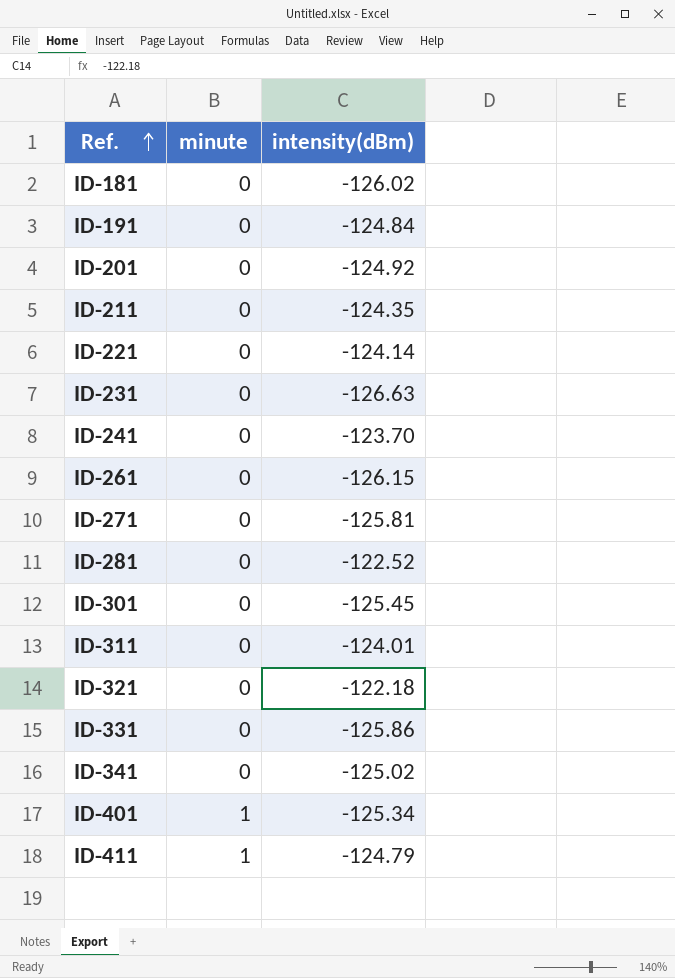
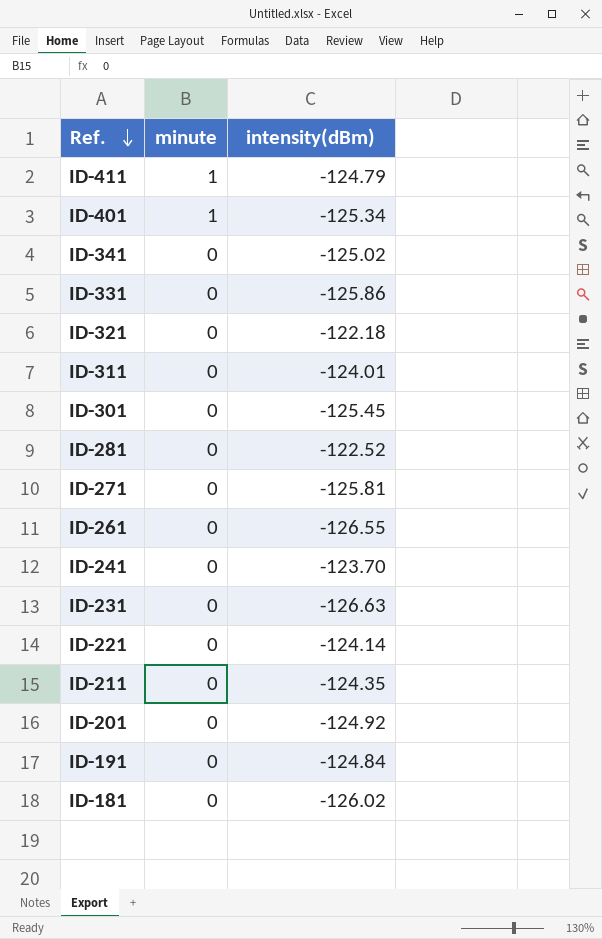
row order: Ref. ascending -> Ref. descending
ID-261 | intensity(dBm): -126.15 -> -126.55

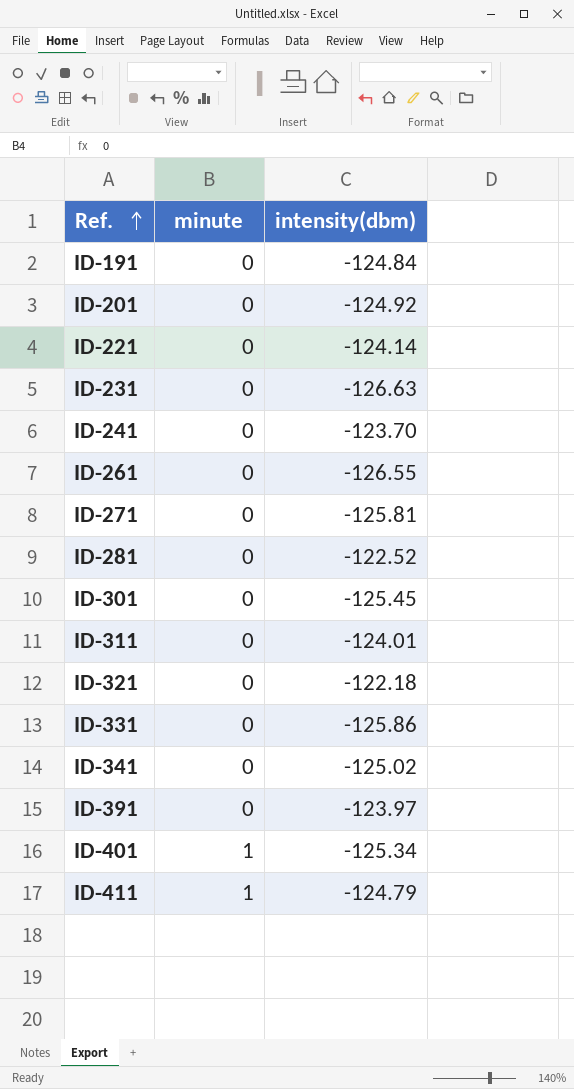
row order: Ref. descending -> Ref. ascending
column name: intensity(dBm) -> intensity(dbm)
row ID-211: 0 | -124.35 -> none
row ID-181: 0 | -126.02 -> none
row ID-391: none -> 0 | -123.97

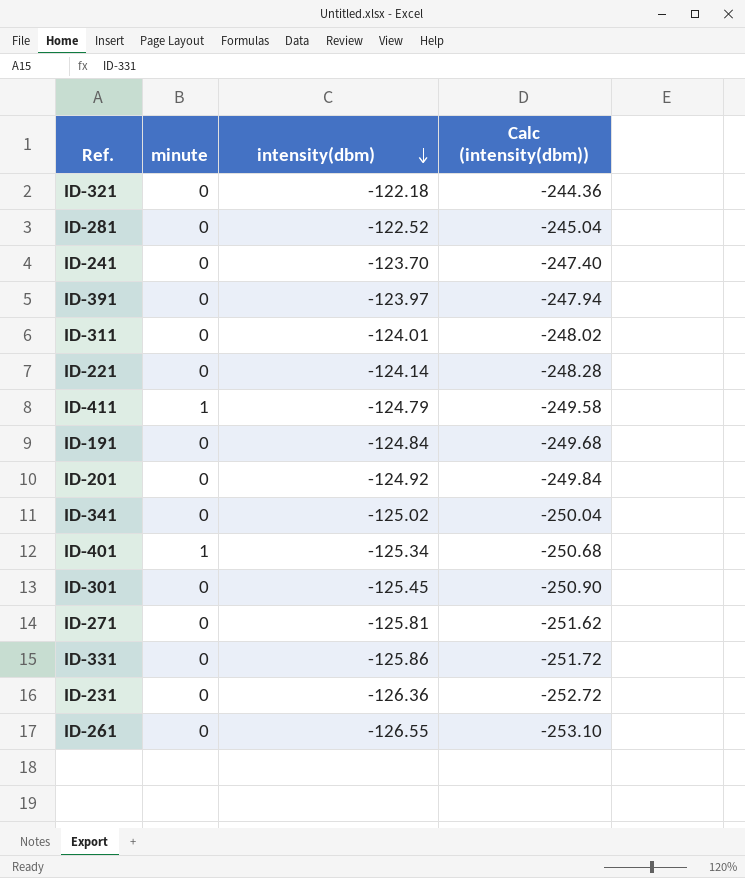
row order: Ref. ascending -> intensity(dbm) descending
column Calc (intensity(dbm)) | formula: none -> [intensity(dbm)] * 2
ID-231 | intensity(dbm): -126.63 -> -126.36

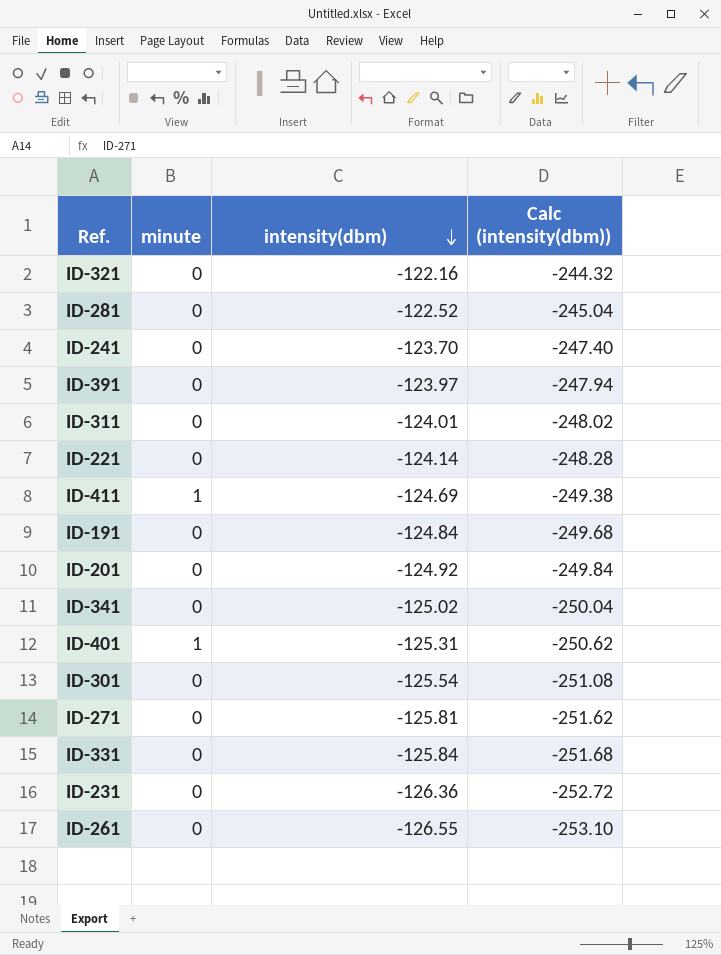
ID-321 | intensity(dbm): -122.18 -> -122.16
ID-321 | Calc (intensity(dbm)): -244.36 -> -244.32
ID-411 | intensity(dbm): -124.79 -> -124.69
ID-411 | Calc (intensity(dbm)): -249.58 -> -249.38
ID-401 | intensity(dbm): -125.34 -> -125.31
ID-401 | Calc (intensity(dbm)): -250.68 -> -250.62
ID-301 | intensity(dbm): -125.45 -> -125.54
ID-301 | Calc (intensity(dbm)): -250.90 -> -251.08
ID-331 | intensity(dbm): -125.86 -> -125.84
ID-331 | Calc (intensity(dbm)): -251.72 -> -251.68

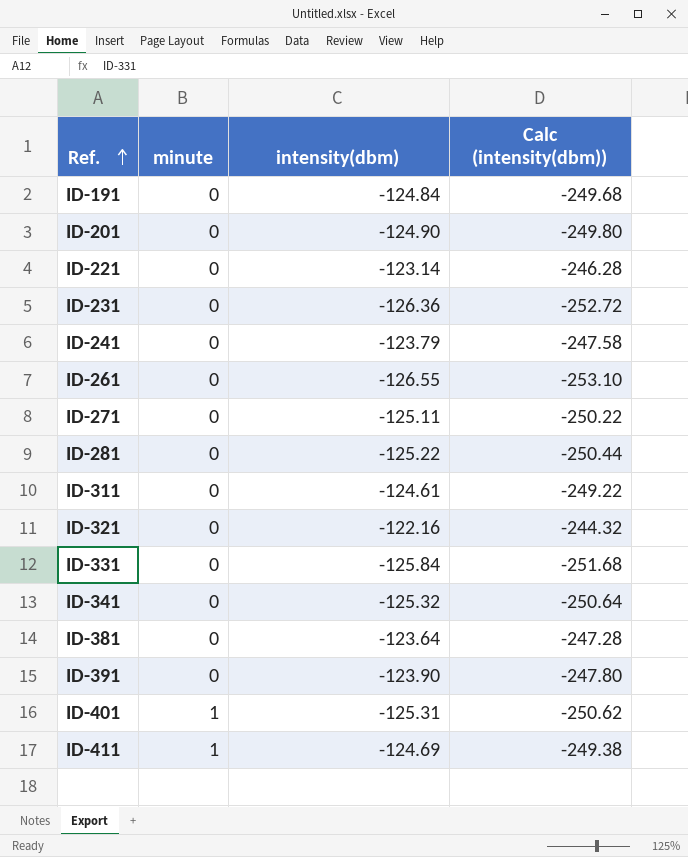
row order: intensity(dbm) descending -> Ref. ascending
row ID-301: 0 | -125.54 | -251.08 -> none
ID-201 | intensity(dbm): -124.92 -> -124.90
ID-201 | Calc (intensity(dbm)): -249.84 -> -249.80
ID-221 | intensity(dbm): -124.14 -> -123.14
ID-221 | Calc (intensity(dbm)): -248.28 -> -246.28
ID-241 | intensity(dbm): -123.70 -> -123.79
ID-241 | Calc (intensity(dbm)): -247.40 -> -247.58
ID-271 | intensity(dbm): -125.81 -> -125.11
ID-271 | Calc (intensity(dbm)): -251.62 -> -250.22
ID-281 | intensity(dbm): -122.52 -> -125.22
ID-281 | Calc (intensity(dbm)): -245.04 -> -250.44
ID-311 | intensity(dbm): -124.01 -> -124.61
ID-311 | Calc (intensity(dbm)): -248.02 -> -249.22
ID-341 | intensity(dbm): -125.02 -> -125.32
ID-341 | Calc (intensity(dbm)): -250.04 -> -250.64
row ID-381: none -> 0 | -123.64 | -247.28
ID-391 | intensity(dbm): -123.97 -> -123.90
ID-391 | Calc (intensity(dbm)): -247.94 -> -247.80

